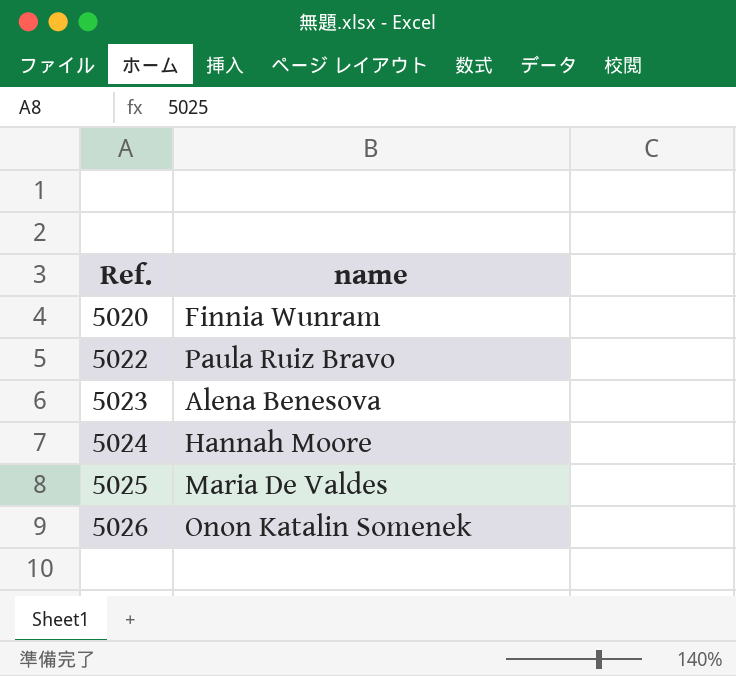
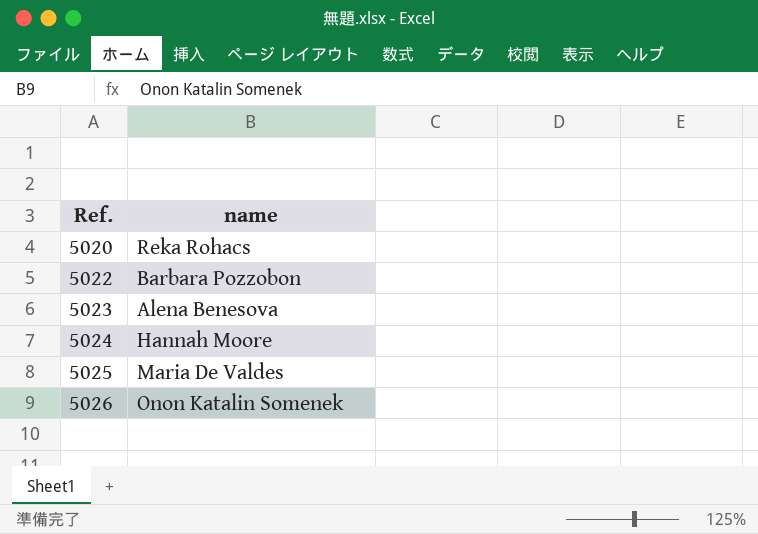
5020 | name: Finnia Wunram -> Reka Rohacs
5022 | name: Paula Ruiz Bravo -> Barbara Pozzobon

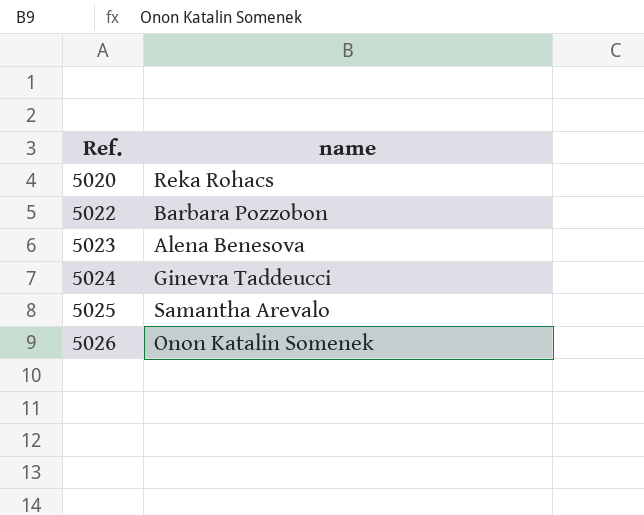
5024 | name: Hannah Moore -> Ginevra Taddeucci
5025 | name: Maria De Valdes -> Samantha Arevalo

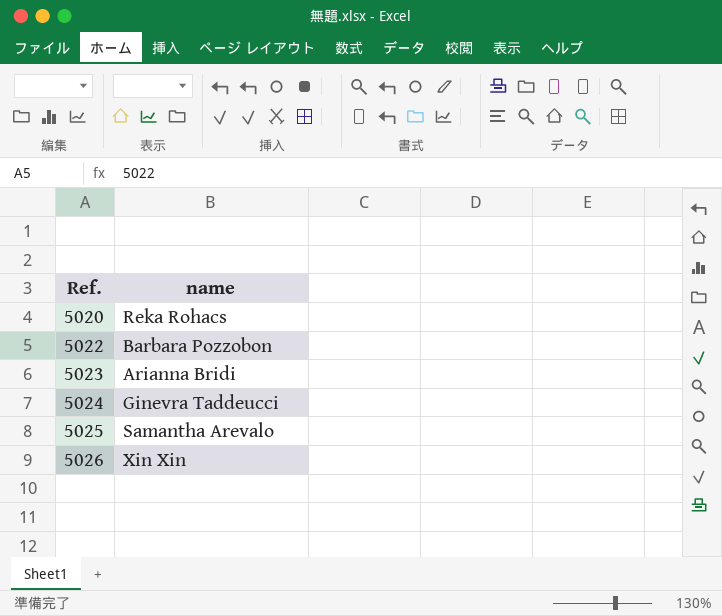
5023 | name: Alena Benesova -> Arianna Bridi
5026 | name: Onon Katalin Somenek -> Xin Xin

